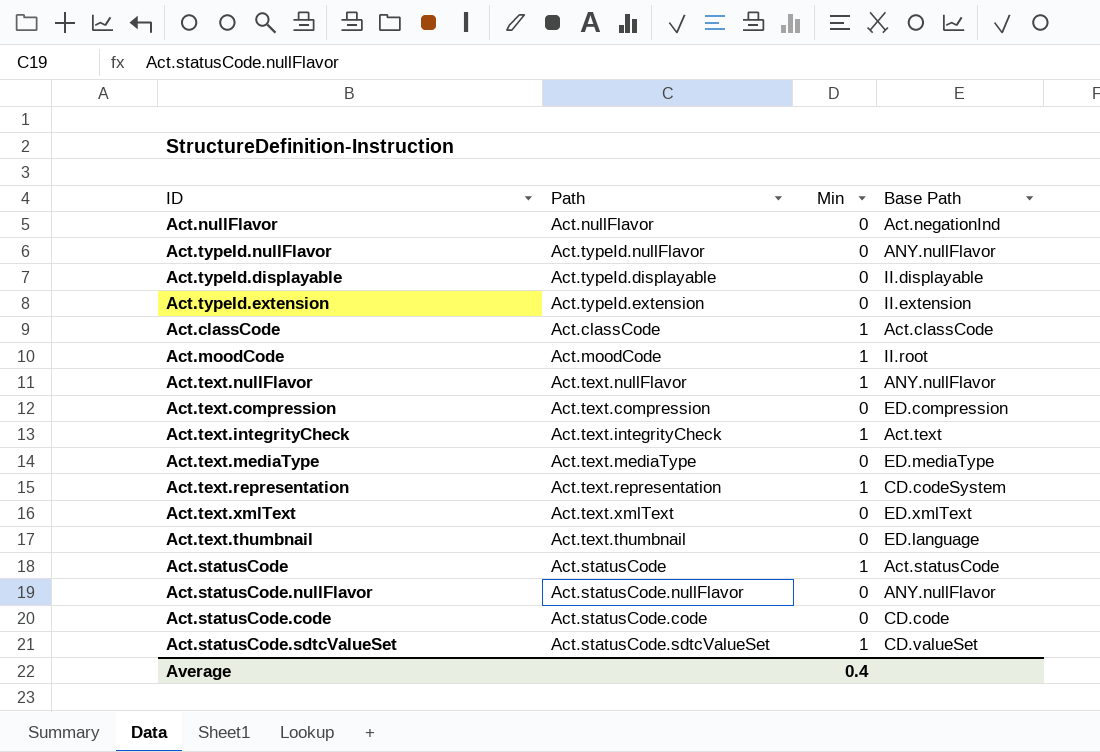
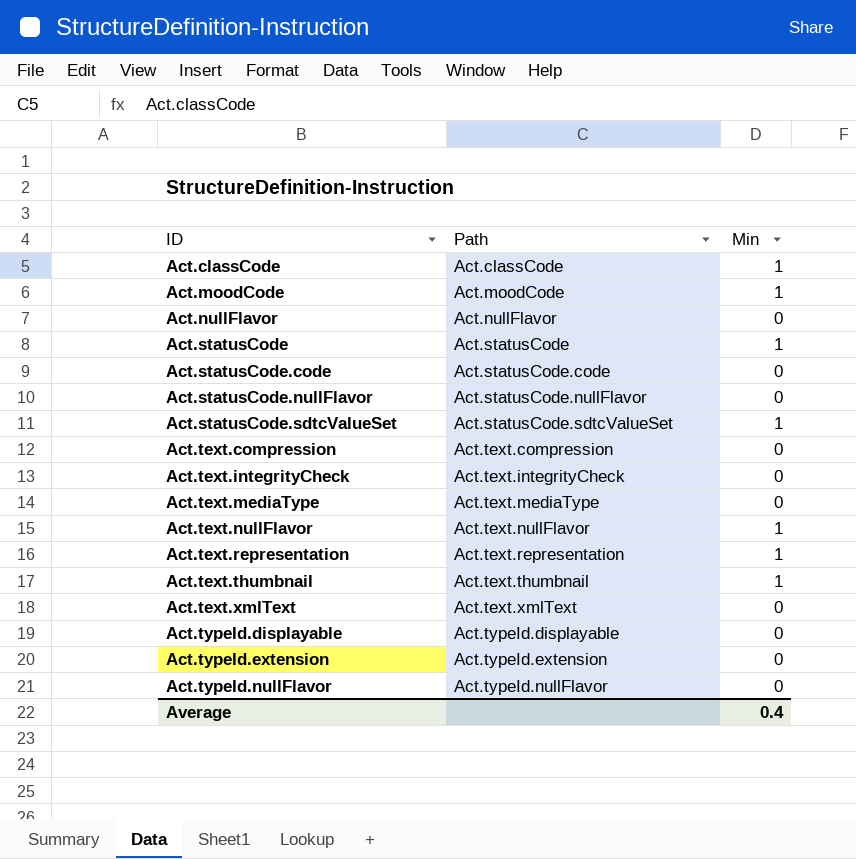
row order: none -> ID ascending
column Base Path | position: 4 -> none
Act.text.integrityCheck | Min: 1 -> 0
Act.text.thumbnail | Min: 0 -> 1

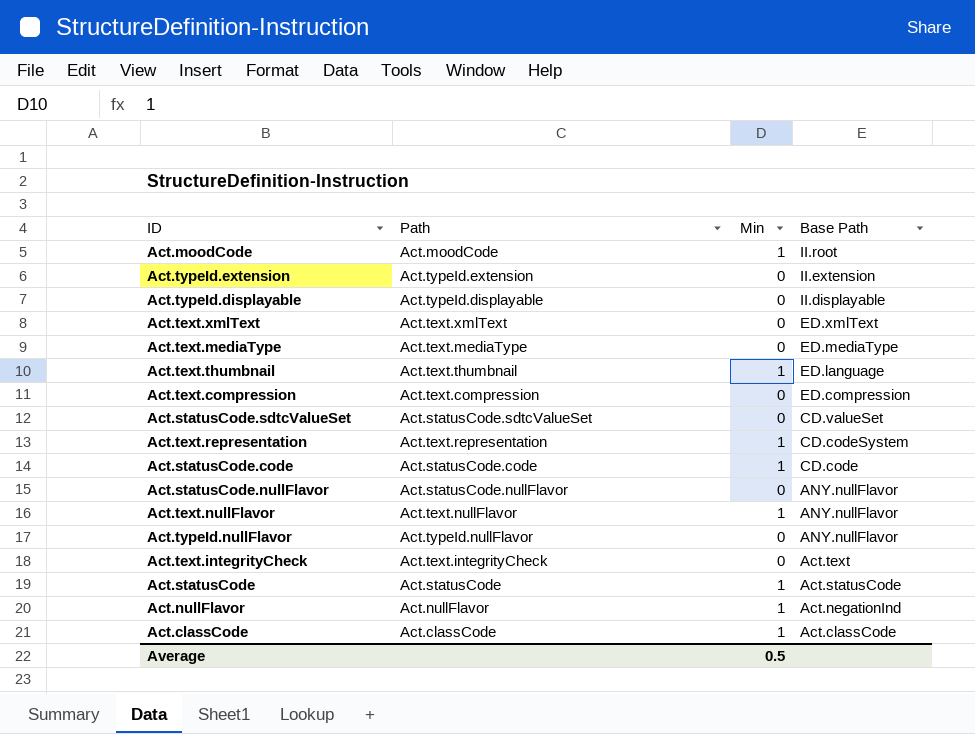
row order: ID ascending -> Base Path descending
column Base Path | position: none -> 4
Act.statusCode.sdtcValueSet | Min: 1 -> 0
Act.statusCode.code | Min: 0 -> 1
Act.nullFlavor | Min: 0 -> 1
Average | Min: 0.4 -> 0.5

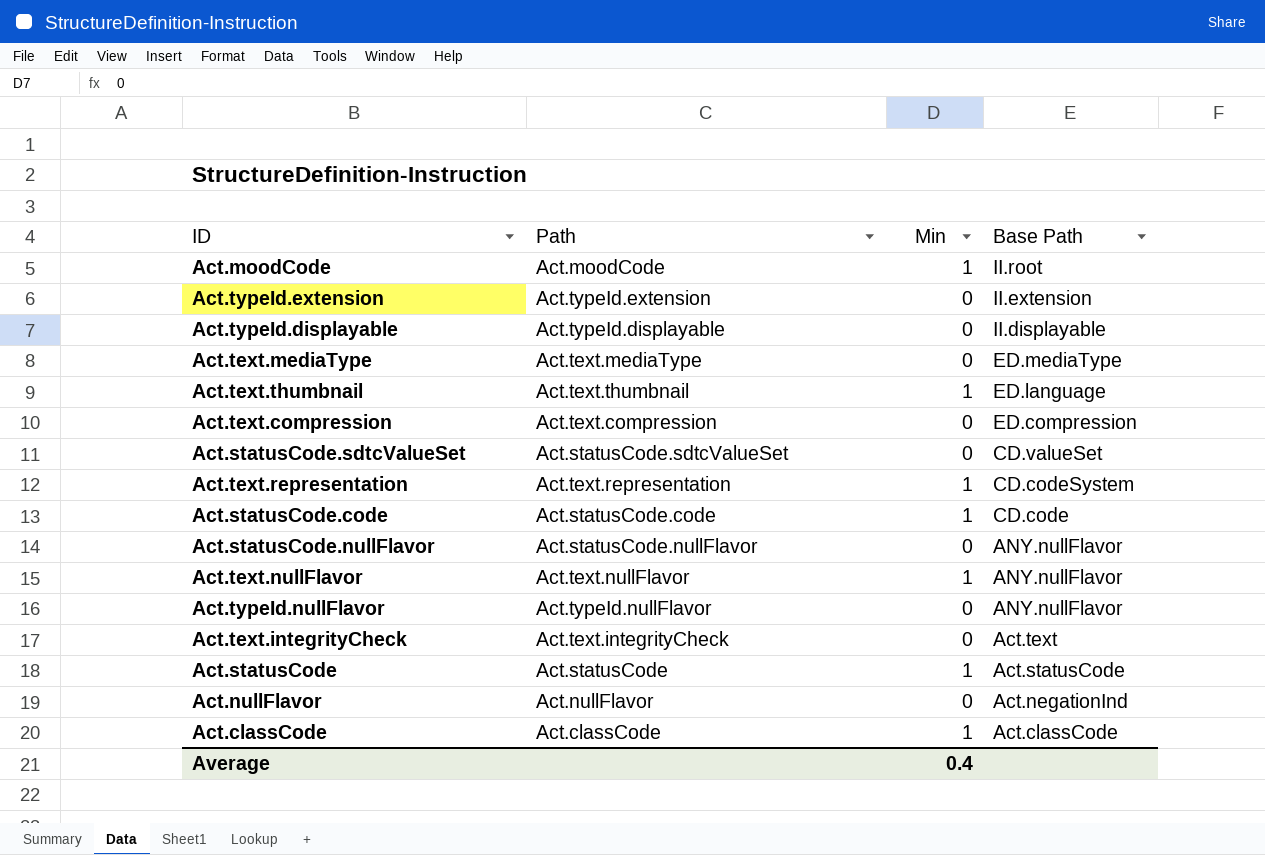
row Act.text.xmlText: Act.text.xmlText | 0 | ED.xmlText -> none
Act.nullFlavor | Min: 1 -> 0
Average | Min: 0.5 -> 0.4

